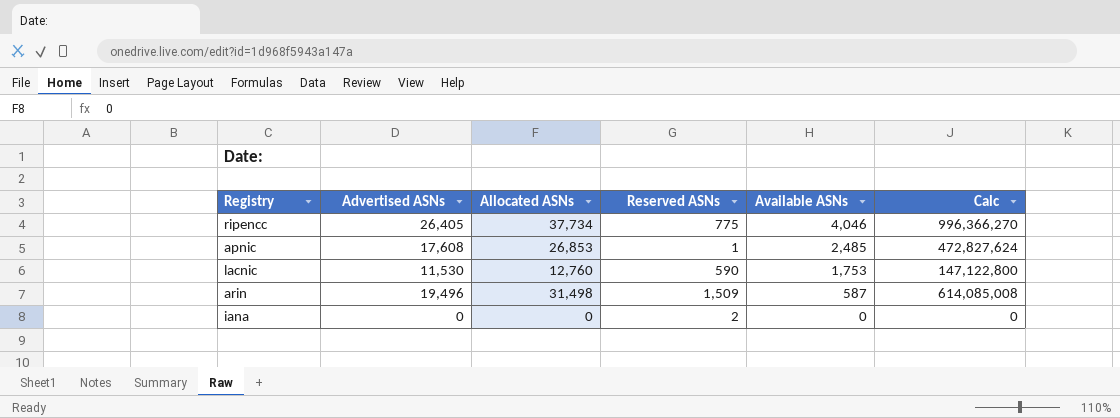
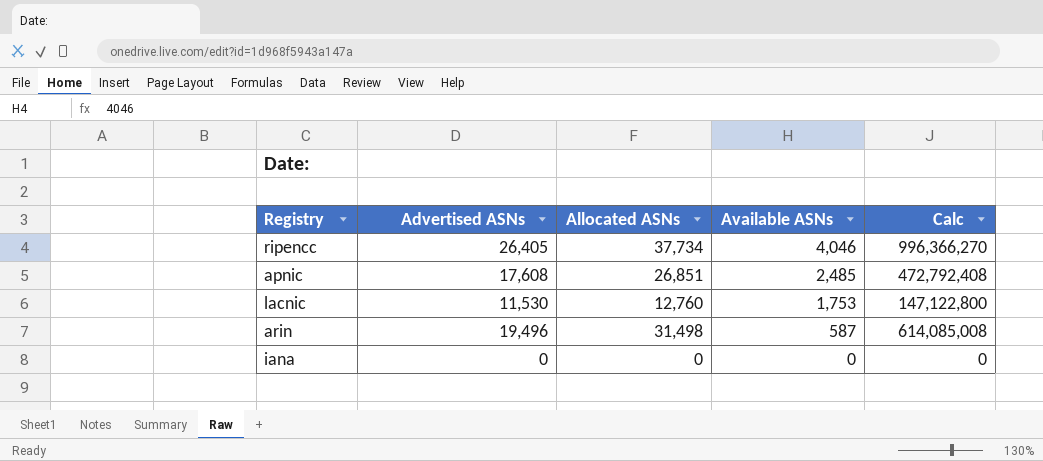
column Reserved ASNs | position: 4 -> none
apnic | Allocated ASNs: 26,853 -> 26,851
apnic | Calc: 472,827,624 -> 472,792,408

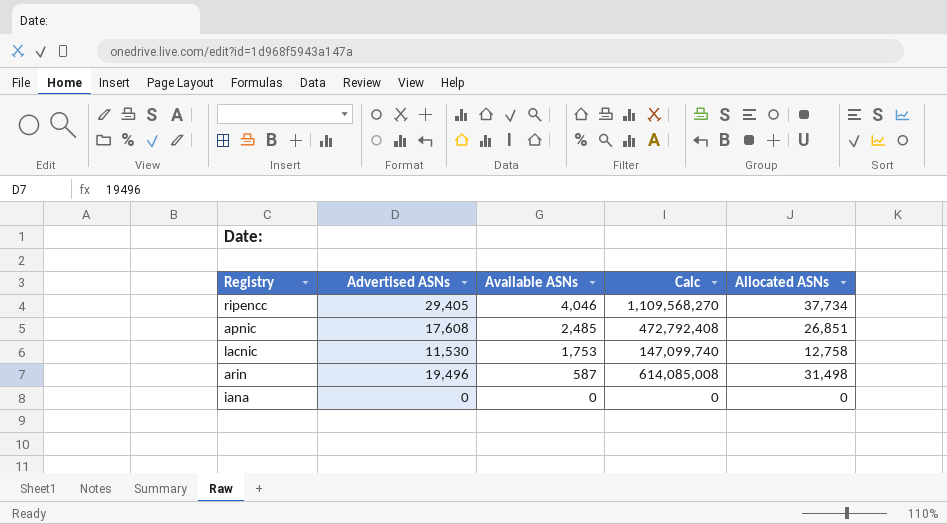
column Allocated ASNs | position: 3 -> 5
ripencc | Advertised ASNs: 26,405 -> 29,405
ripencc | Calc: 996,366,270 -> 1,109,568,270
lacnic | Calc: 147,122,800 -> 147,099,740
lacnic | Allocated ASNs: 12,760 -> 12,758

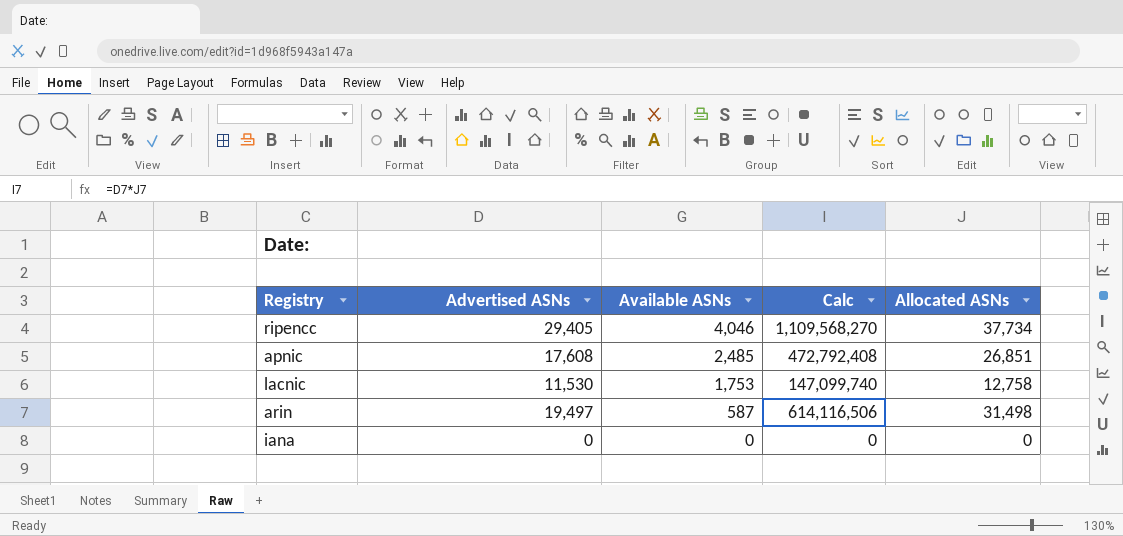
arin | Advertised ASNs: 19,496 -> 19,497
arin | Calc: 614,085,008 -> 614,116,506

